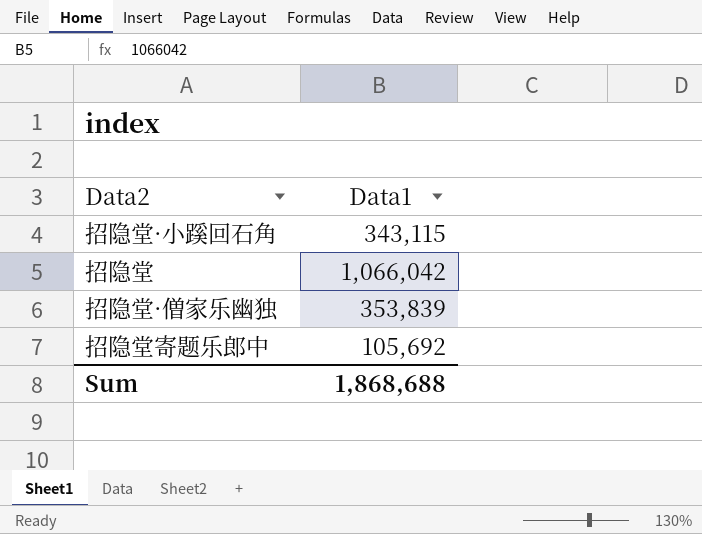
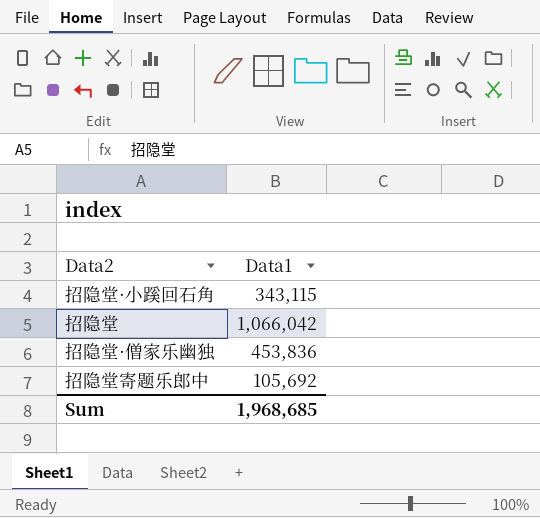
招隐堂·僧家乐幽独 | Data1: 353,839 -> 453,836
Sum | Data1: 1,868,688 -> 1,968,685

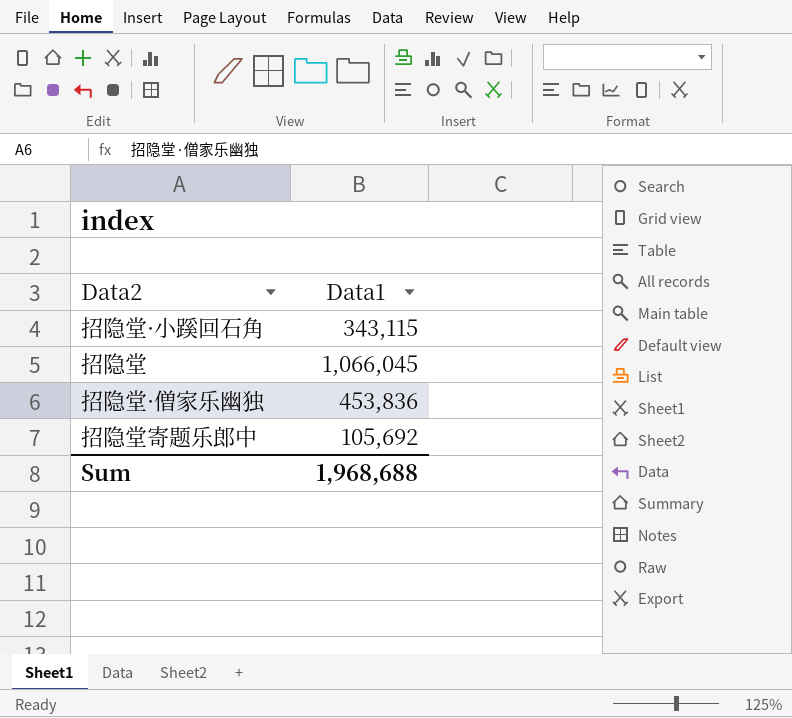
招隐堂 | Data1: 1,066,042 -> 1,066,045
Sum | Data1: 1,968,685 -> 1,968,688

